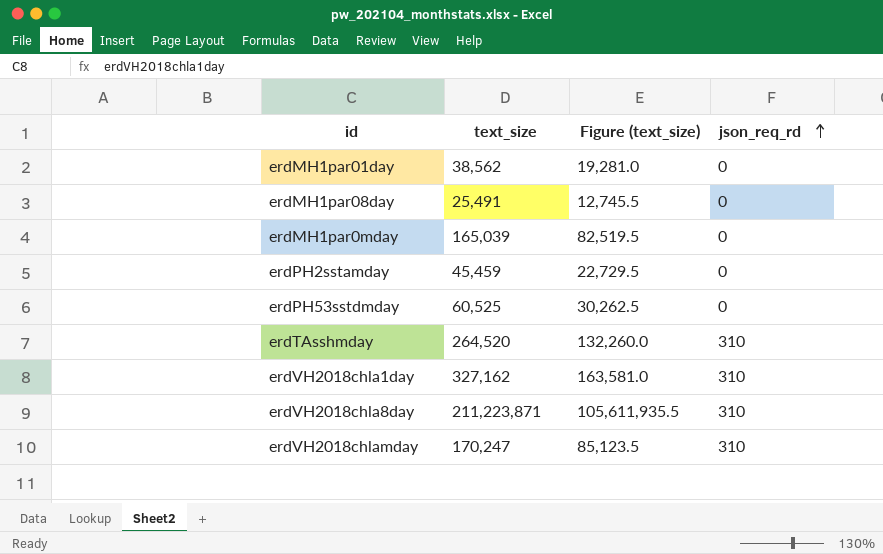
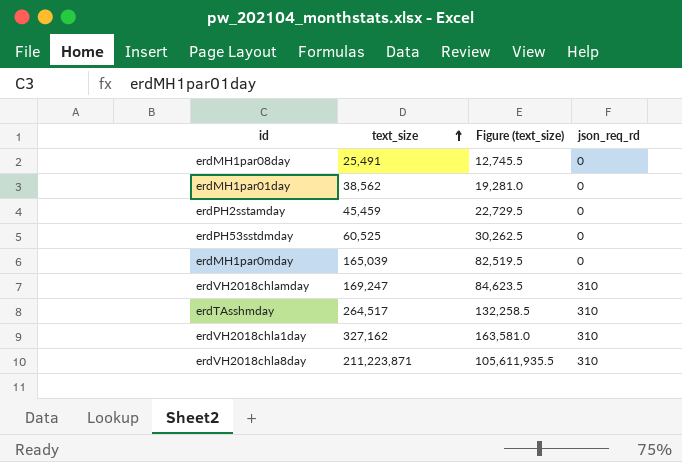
row order: json_req_rd ascending -> text_size ascending
erdVH2018chlamday | text_size: 170,247 -> 169,247
erdVH2018chlamday | Figure (text_size): 85,123.5 -> 84,623.5
erdTAsshmday | text_size: 264,520 -> 264,517
erdTAsshmday | Figure (text_size): 132,260.0 -> 132,258.5

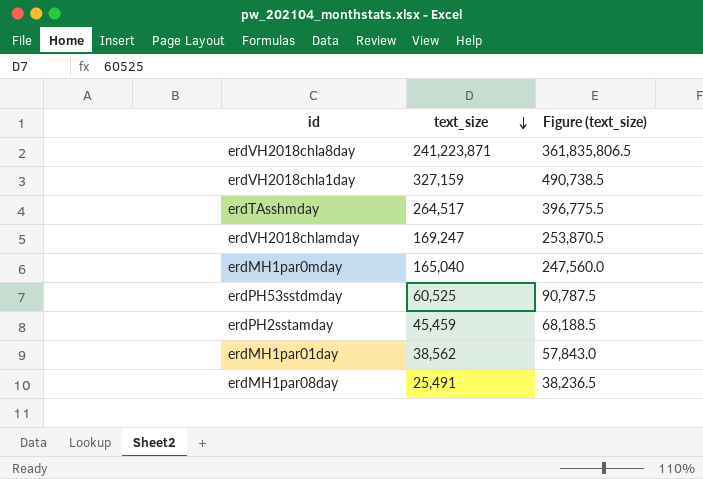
row order: text_size ascending -> text_size descending
column json_req_rd | position: 4 -> none
column Figure (text_size) | formula: [text_size] * 0.5 -> [text_size] * 1.5
erdVH2018chla8day | text_size: 211,223,871 -> 241,223,871
erdVH2018chla1day | text_size: 327,162 -> 327,159
erdMH1par0mday | text_size: 165,039 -> 165,040

